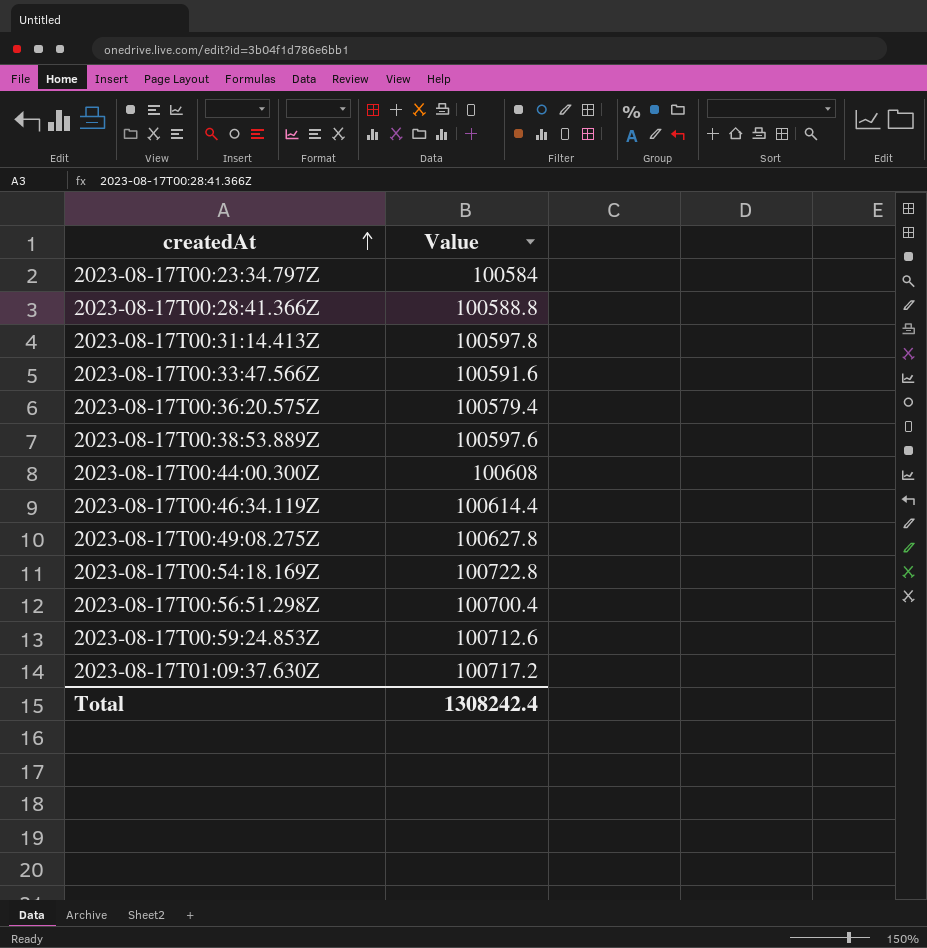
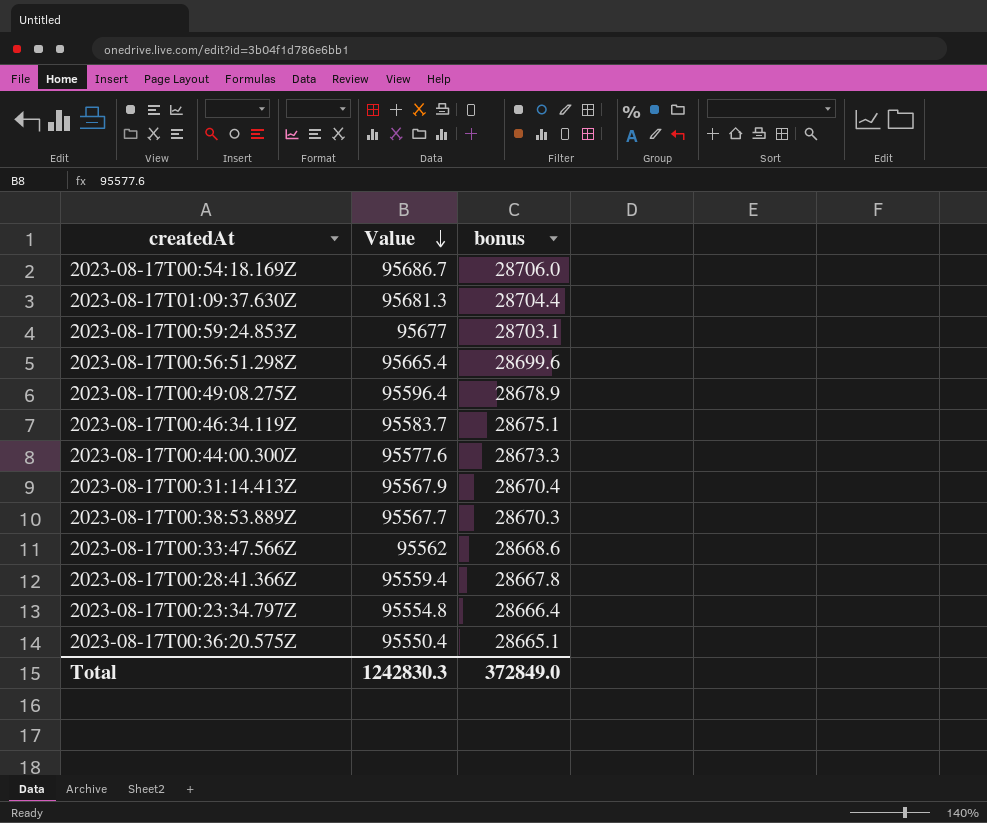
row order: createdAt ascending -> Value descending
column bonus | formula: none -> [Value] * 0.3
2023-08-17T00:54:18.169Z | Value: 100722.8 -> 95686.7
2023-08-17T01:09:37.630Z | Value: 100717.2 -> 95681.3
2023-08-17T00:59:24.853Z | Value: 100712.6 -> 95677
2023-08-17T00:56:51.298Z | Value: 100700.4 -> 95665.4
2023-08-17T00:49:08.275Z | Value: 100627.8 -> 95596.4
2023-08-17T00:46:34.119Z | Value: 100614.4 -> 95583.7
2023-08-17T00:44:00.300Z | Value: 100608 -> 95577.6
2023-08-17T00:31:14.413Z | Value: 100597.8 -> 95567.9
2023-08-17T00:38:53.889Z | Value: 100597.6 -> 95567.7
2023-08-17T00:33:47.566Z | Value: 100591.6 -> 95562
2023-08-17T00:28:41.366Z | Value: 100588.8 -> 95559.4
2023-08-17T00:23:34.797Z | Value: 100584 -> 95554.8
2023-08-17T00:36:20.575Z | Value: 100579.4 -> 95550.4
Total | Value: 1308242.4 -> 1242830.3

